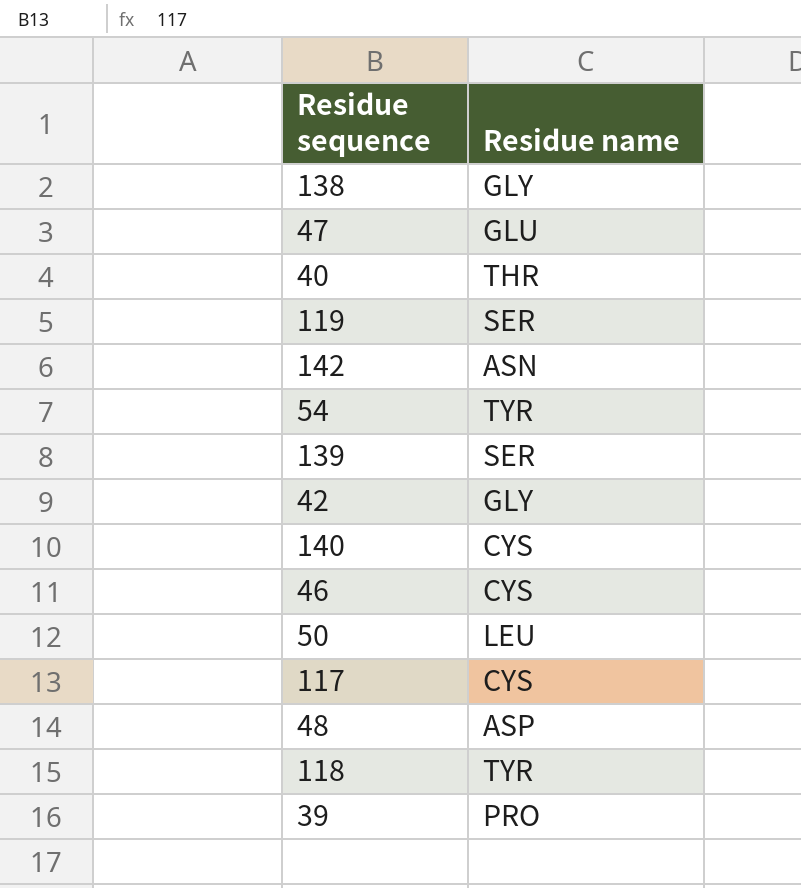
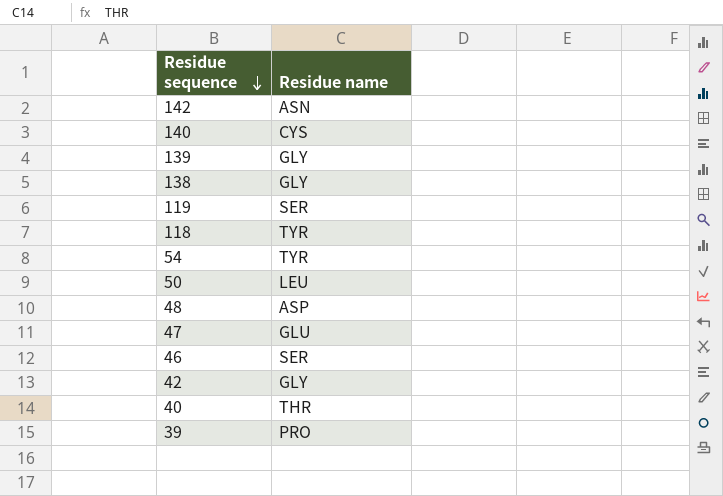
row order: none -> Residue sequence descending
row 117: CYS -> none
139 | Residue name: SER -> GLY
46 | Residue name: CYS -> SER

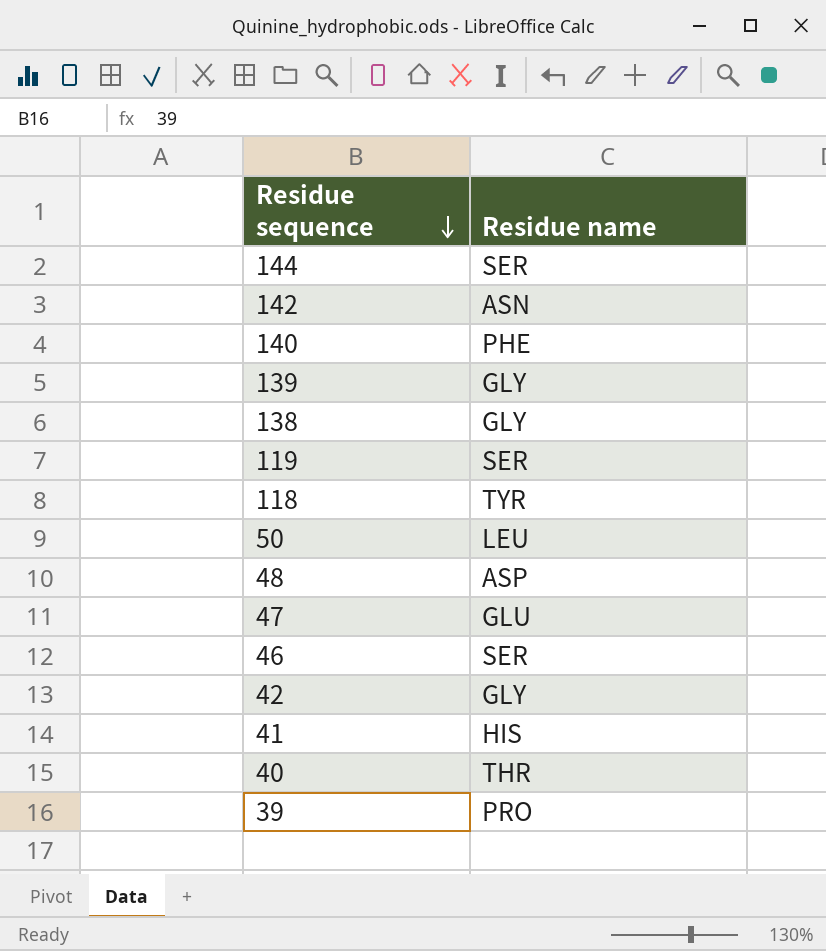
row 54: TYR -> none
row 144: none -> SER
140 | Residue name: CYS -> PHE
row 41: none -> HIS

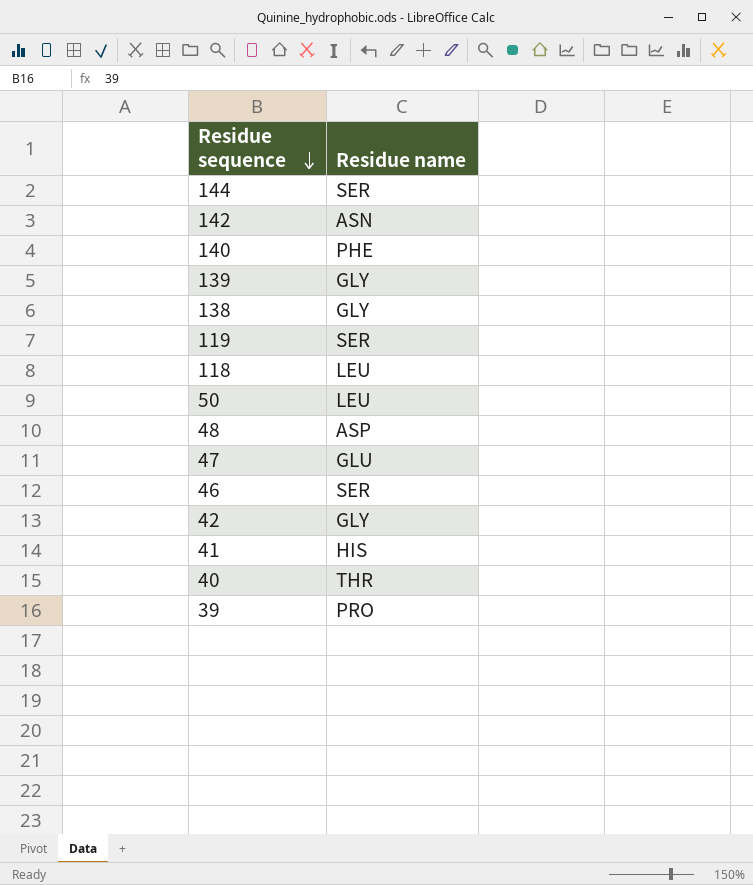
118 | Residue name: TYR -> LEU

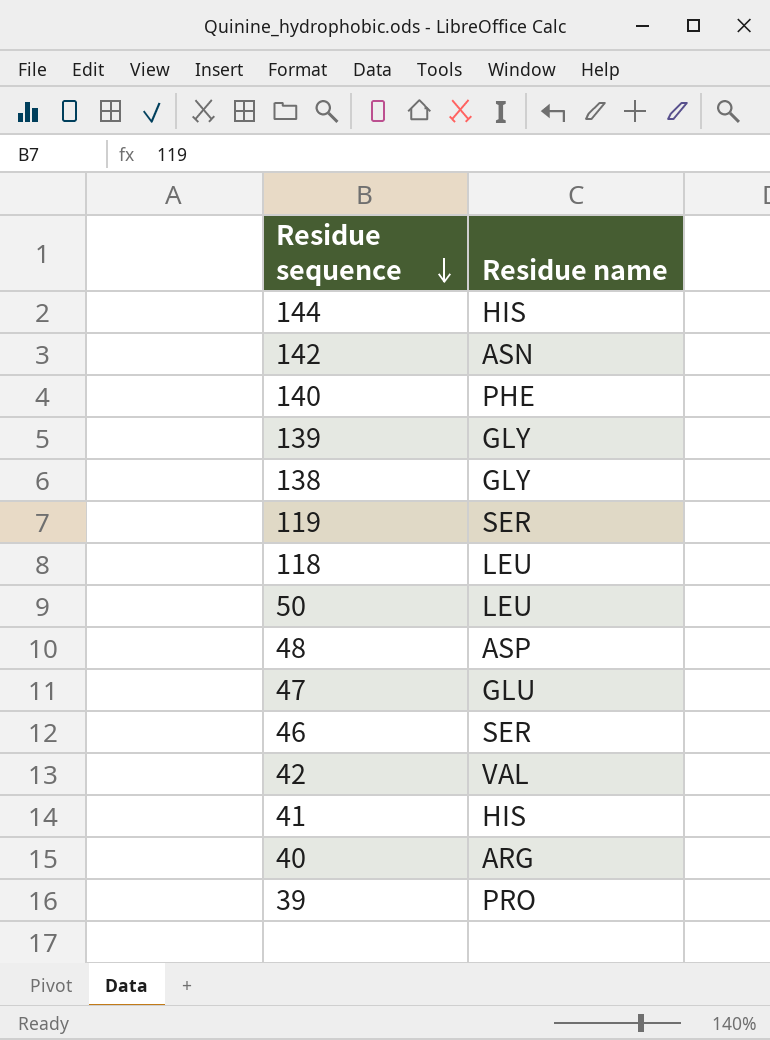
144 | Residue name: SER -> HIS
42 | Residue name: GLY -> VAL
40 | Residue name: THR -> ARG

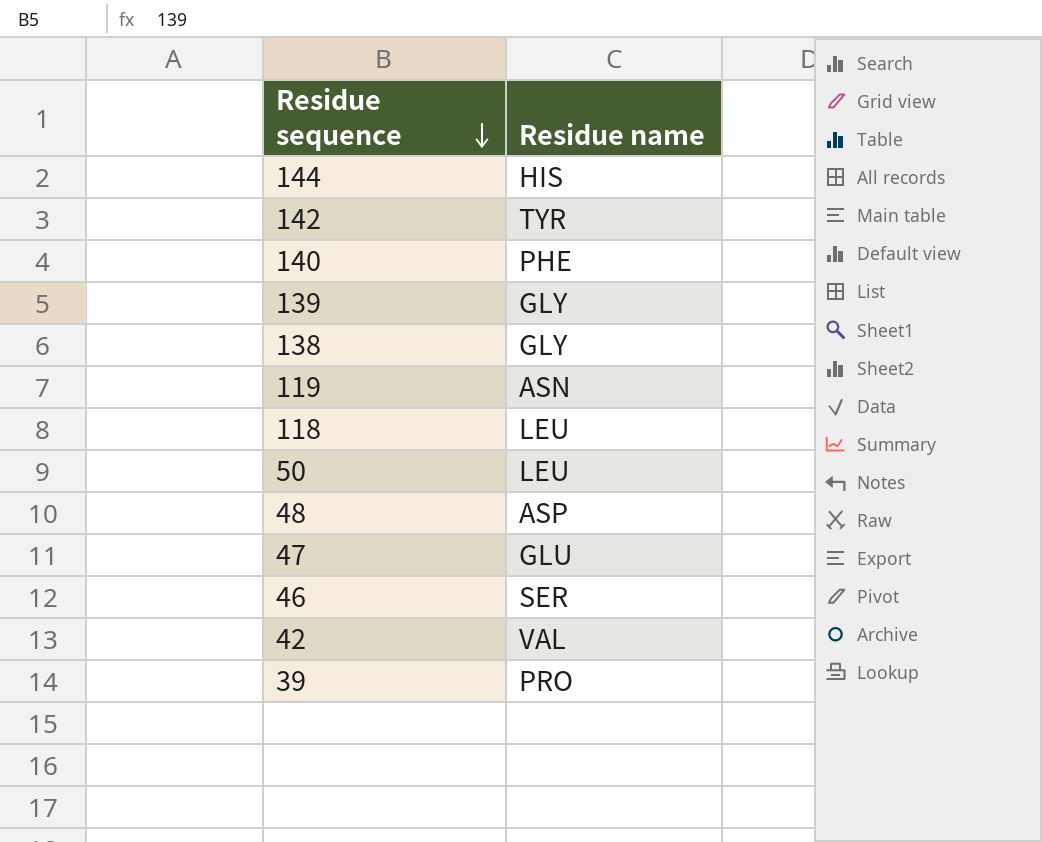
row 41: HIS -> none
row 40: ARG -> none
142 | Residue name: ASN -> TYR
119 | Residue name: SER -> ASN

